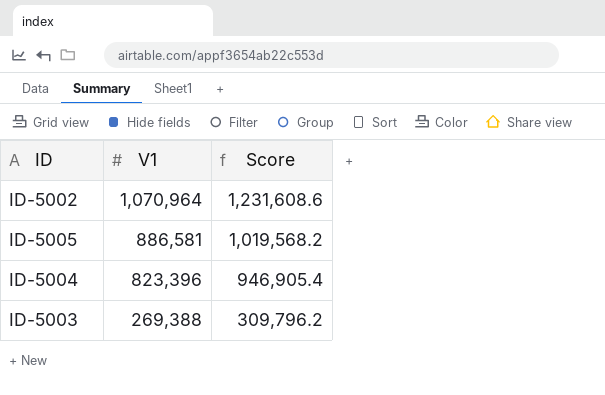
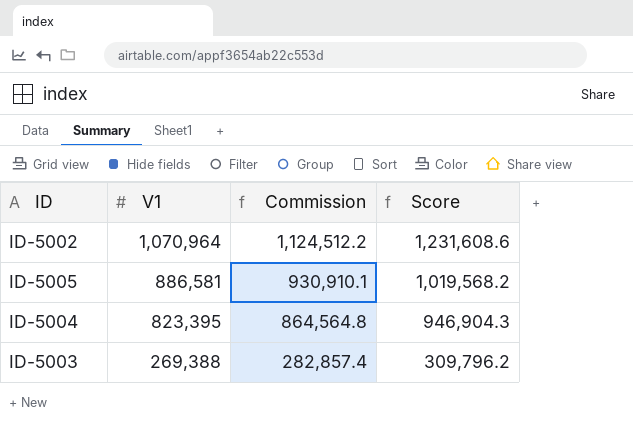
column Commission | formula: none -> [V1] * 1.05
ID-5004 | V1: 823,396 -> 823,395
ID-5004 | Score: 946,905.4 -> 946,904.3

